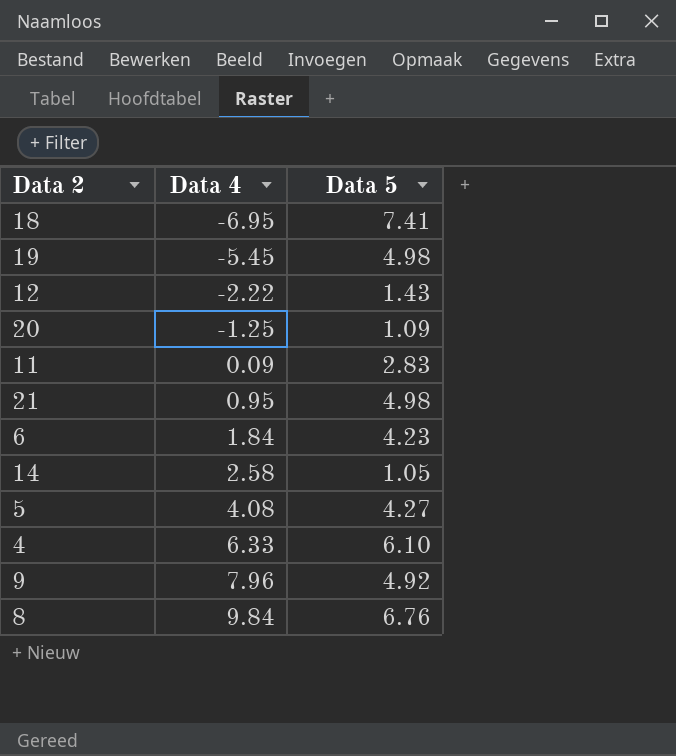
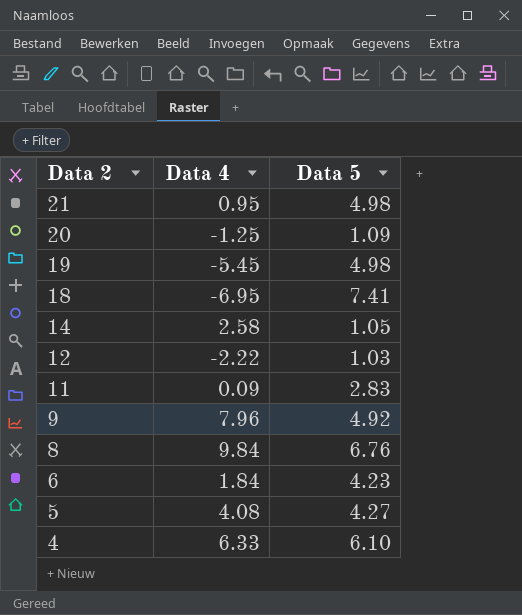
row order: Data 4 ascending -> Data 2 descending
12 | Data 5: 1.43 -> 1.03

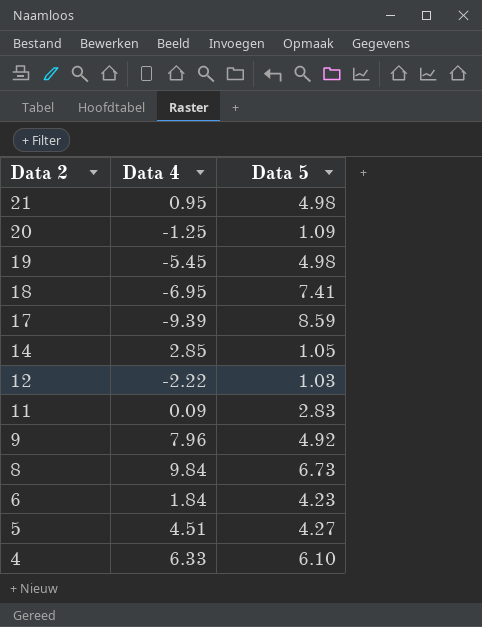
row 17: none -> -9.39 | 8.59
14 | Data 4: 2.58 -> 2.85
8 | Data 5: 6.76 -> 6.73
5 | Data 4: 4.08 -> 4.51

